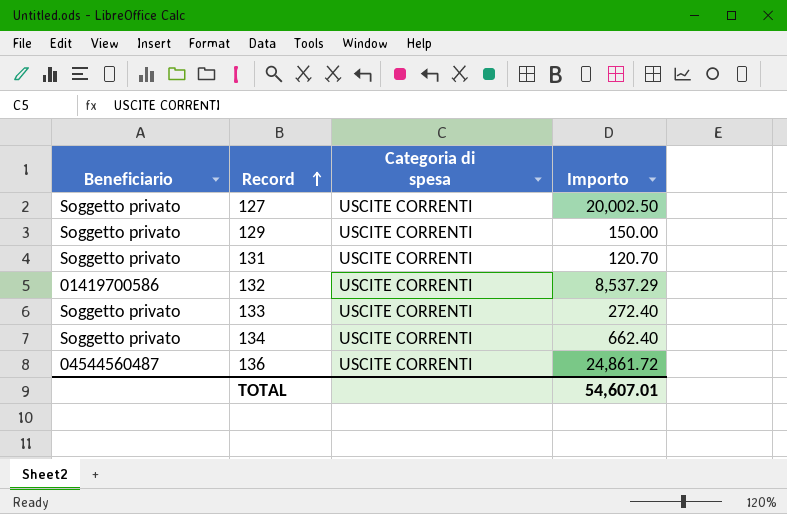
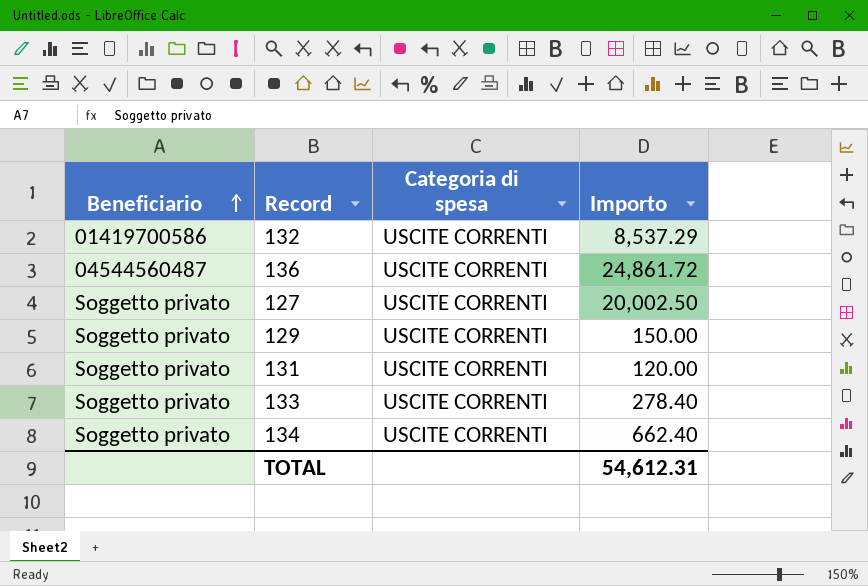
row order: Record ascending -> Beneficiario ascending
131 | Importo: 120.70 -> 120.00
133 | Importo: 272.40 -> 278.40
TOTAL | Importo: 54,607.01 -> 54,612.31

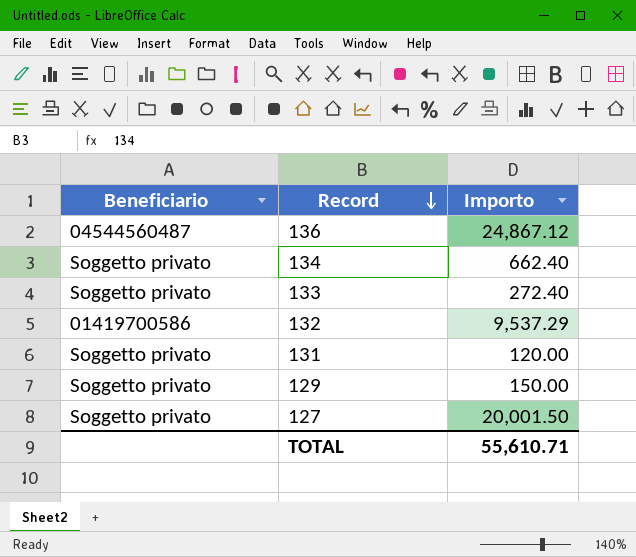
row order: Beneficiario ascending -> Record descending
column Categoria di spesa | position: 3 -> none
136 | Importo: 24,861.72 -> 24,867.12
133 | Importo: 278.40 -> 272.40
132 | Importo: 8,537.29 -> 9,537.29
127 | Importo: 20,002.50 -> 20,001.50
TOTAL | Importo: 54,612.31 -> 55,610.71

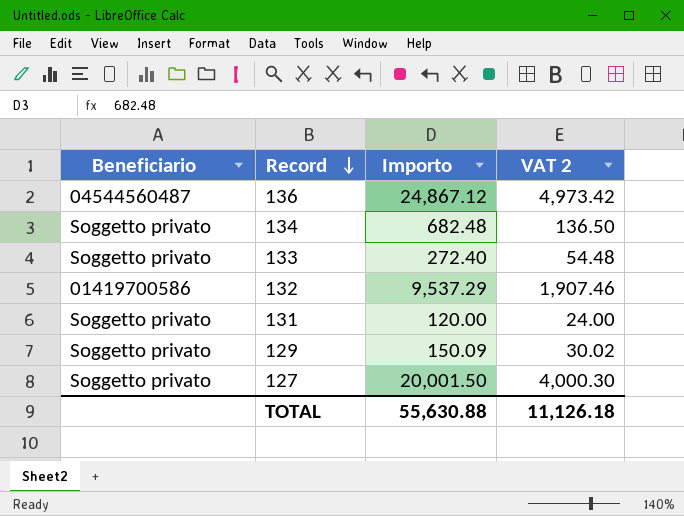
column VAT 2 | formula: none -> [Importo] * 0.2
134 | Importo: 662.40 -> 682.48
129 | Importo: 150.00 -> 150.09
TOTAL | Importo: 55,610.71 -> 55,630.88

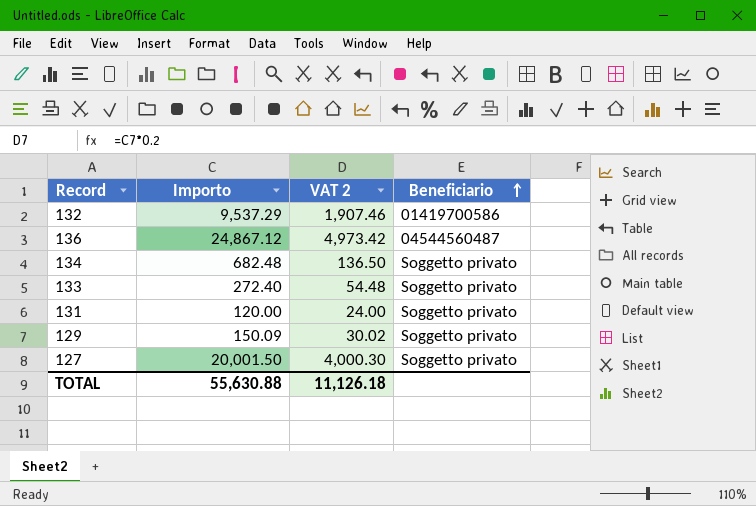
row order: Record descending -> Beneficiario ascending
column Beneficiario | position: 1 -> 4

